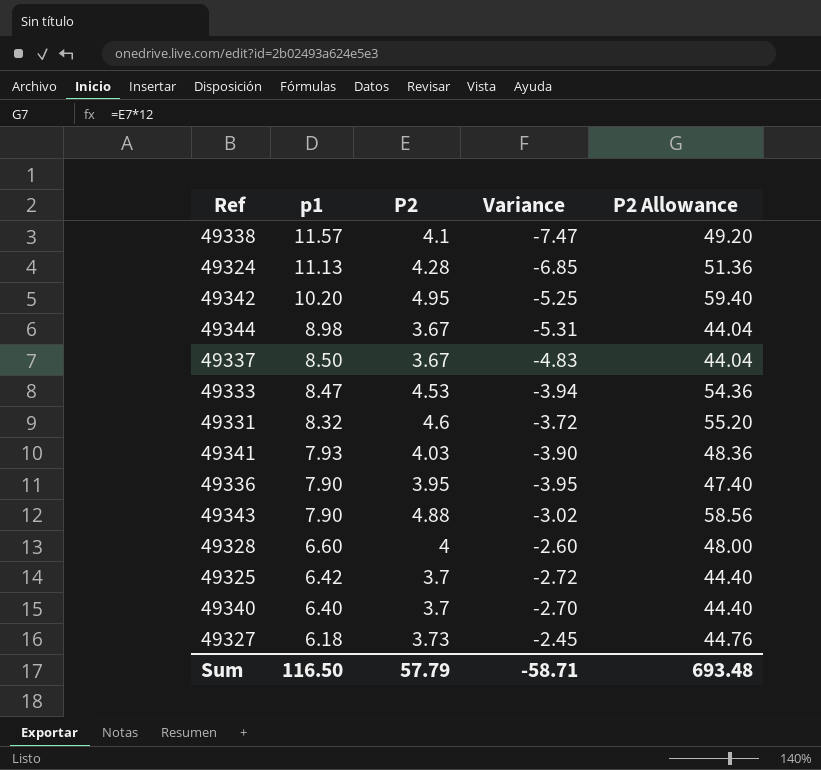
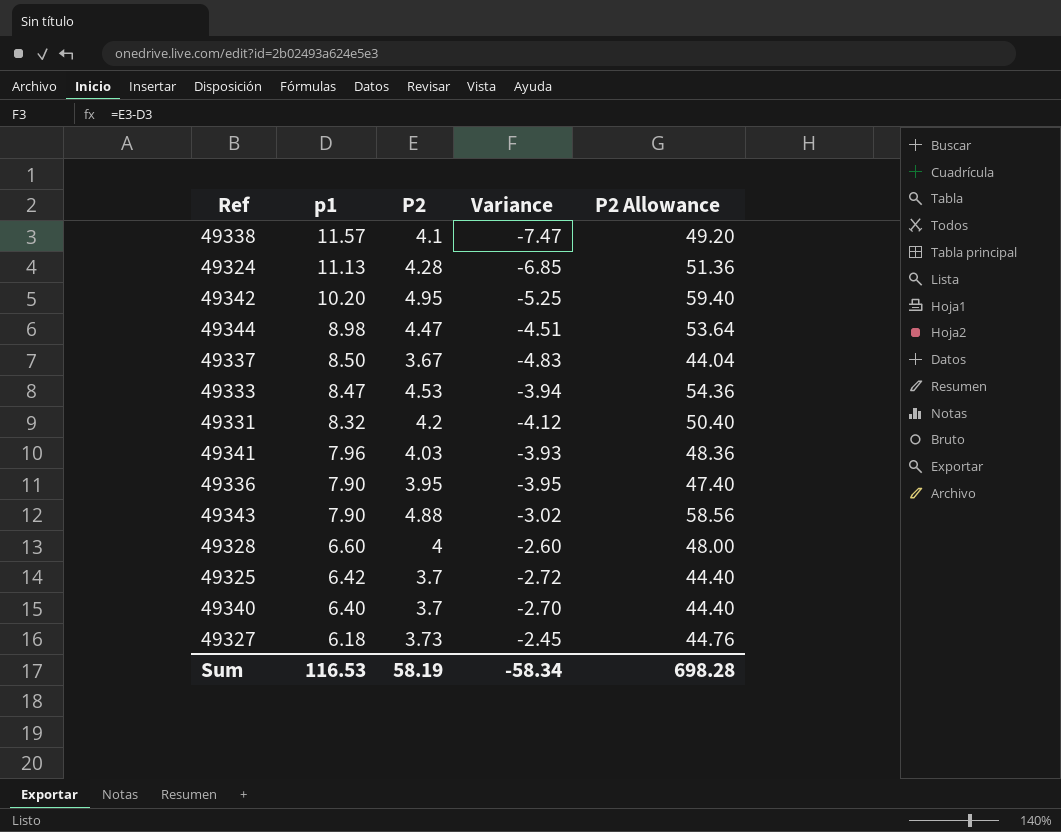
49344 | P2: 3.67 -> 4.47
49344 | Variance: -5.31 -> -4.51
49344 | P2 Allowance: 44.04 -> 53.64
49331 | P2: 4.6 -> 4.2
49331 | Variance: -3.72 -> -4.12
49331 | P2 Allowance: 55.20 -> 50.40
49341 | p1: 7.93 -> 7.96
49341 | Variance: -3.90 -> -3.93
Sum | p1: 116.50 -> 116.53
Sum | P2: 57.79 -> 58.19
Sum | Variance: -58.71 -> -58.34
Sum | P2 Allowance: 693.48 -> 698.28

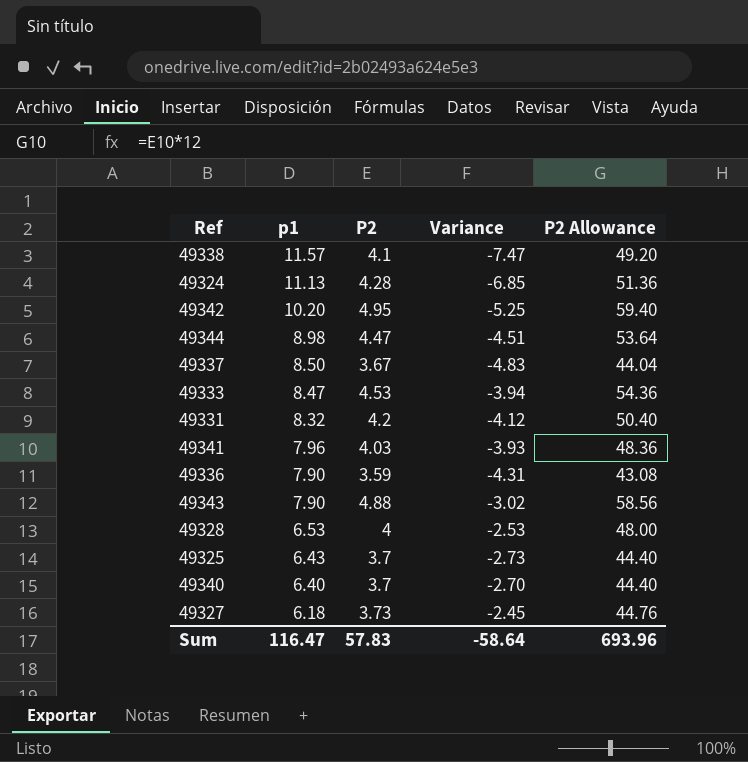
49336 | P2: 3.95 -> 3.59
49336 | Variance: -3.95 -> -4.31
49336 | P2 Allowance: 47.40 -> 43.08
49328 | p1: 6.60 -> 6.53
49328 | Variance: -2.60 -> -2.53
49325 | p1: 6.42 -> 6.43
49325 | Variance: -2.72 -> -2.73
Sum | p1: 116.53 -> 116.47
Sum | P2: 58.19 -> 57.83
Sum | Variance: -58.34 -> -58.64
Sum | P2 Allowance: 698.28 -> 693.96

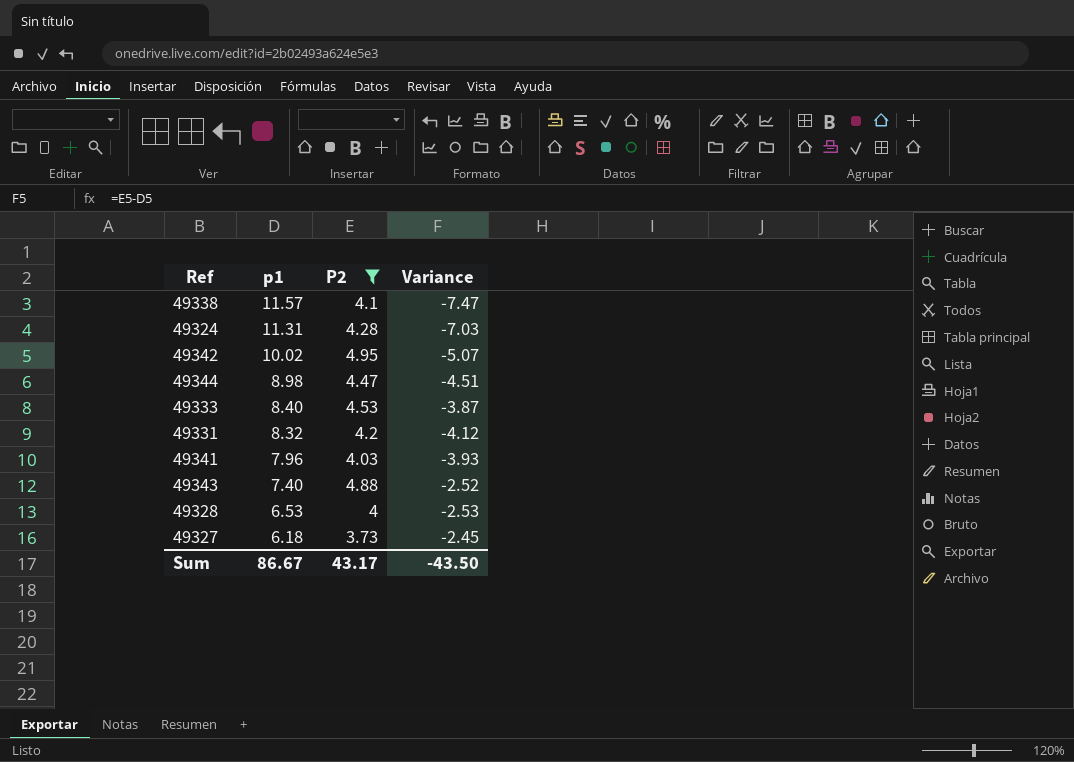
filter: none -> P2 >= 3.73
column P2 Allowance | formula: [P2] * 12 -> none
49324 | p1: 11.13 -> 11.31
49324 | Variance: -6.85 -> -7.03
49342 | p1: 10.20 -> 10.02
49342 | Variance: -5.25 -> -5.07
49333 | p1: 8.47 -> 8.40
49333 | Variance: -3.94 -> -3.87
49343 | p1: 7.90 -> 7.40
49343 | Variance: -3.02 -> -2.52
Sum | p1: 116.47 -> 86.67
Sum | P2: 57.83 -> 43.17
Sum | Variance: -58.64 -> -43.50

